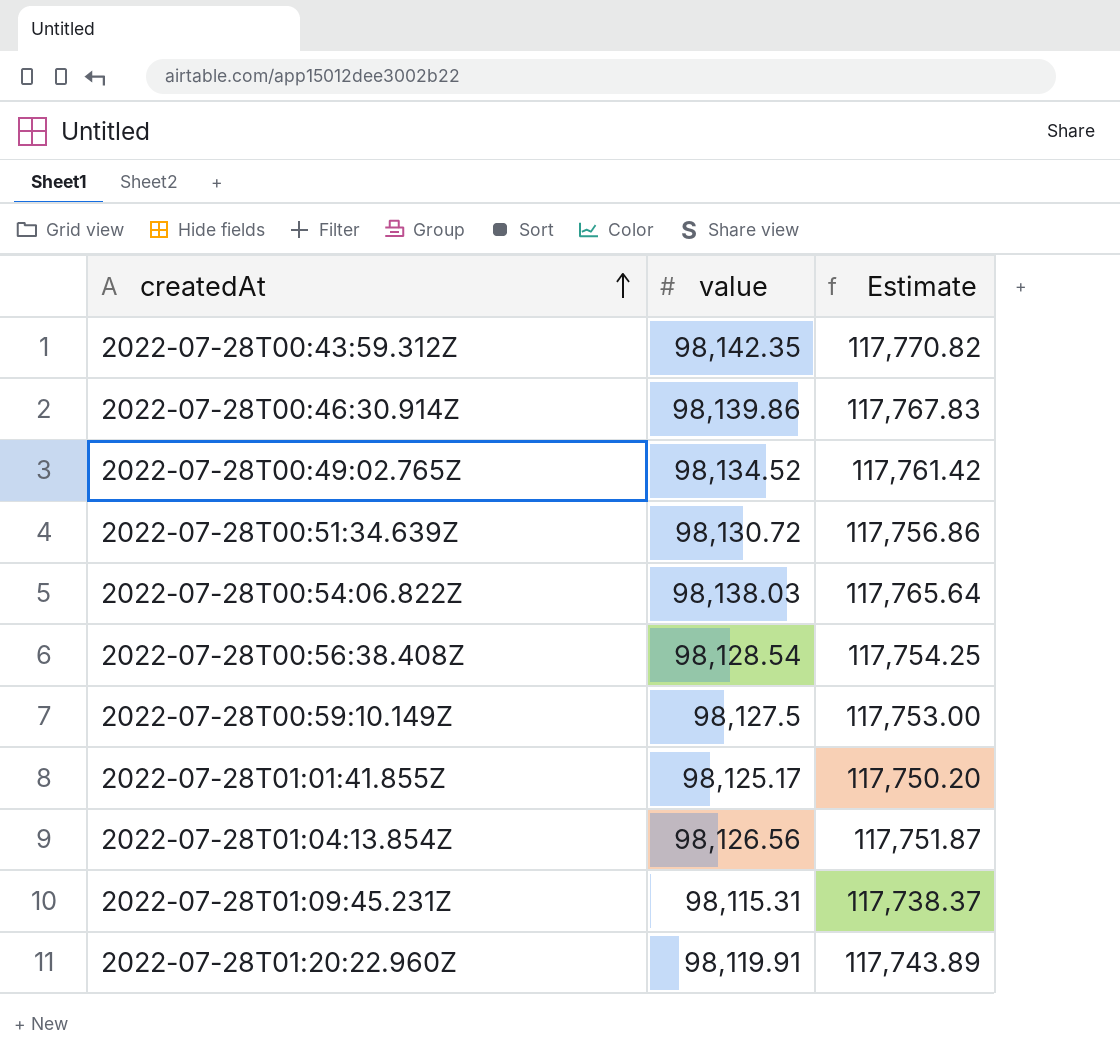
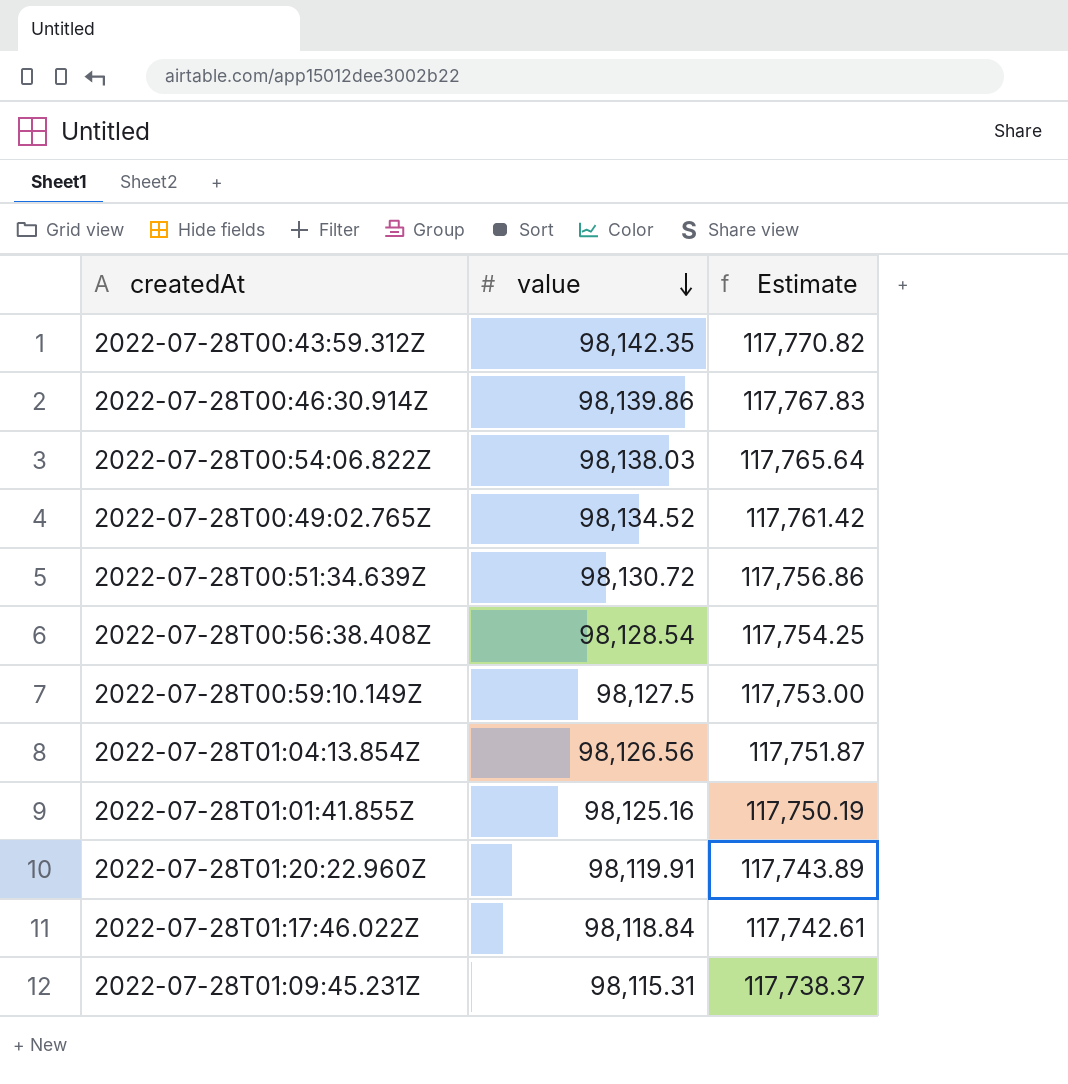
row order: createdAt ascending -> value descending
2022-07-28T01:01:41.855Z | value: 98,125.17 -> 98,125.16
2022-07-28T01:01:41.855Z | Estimate: 117,750.20 -> 117,750.19
row 2022-07-28T01:17:46.022Z: none -> 98,118.84 | 117,742.61

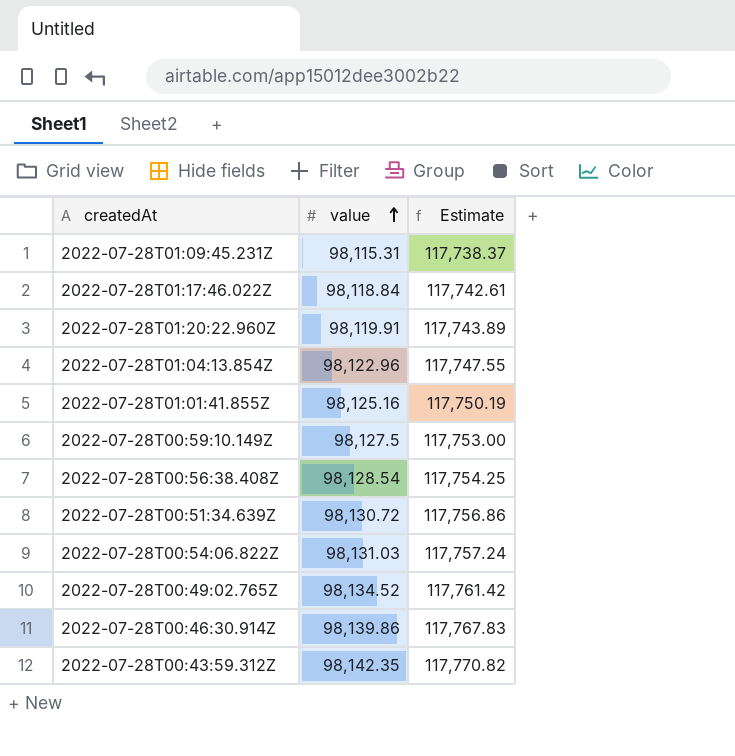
row order: value descending -> value ascending
2022-07-28T01:04:13.854Z | value: 98,126.56 -> 98,122.96
2022-07-28T01:04:13.854Z | Estimate: 117,751.87 -> 117,747.55
2022-07-28T00:54:06.822Z | value: 98,138.03 -> 98,131.03
2022-07-28T00:54:06.822Z | Estimate: 117,765.64 -> 117,757.24

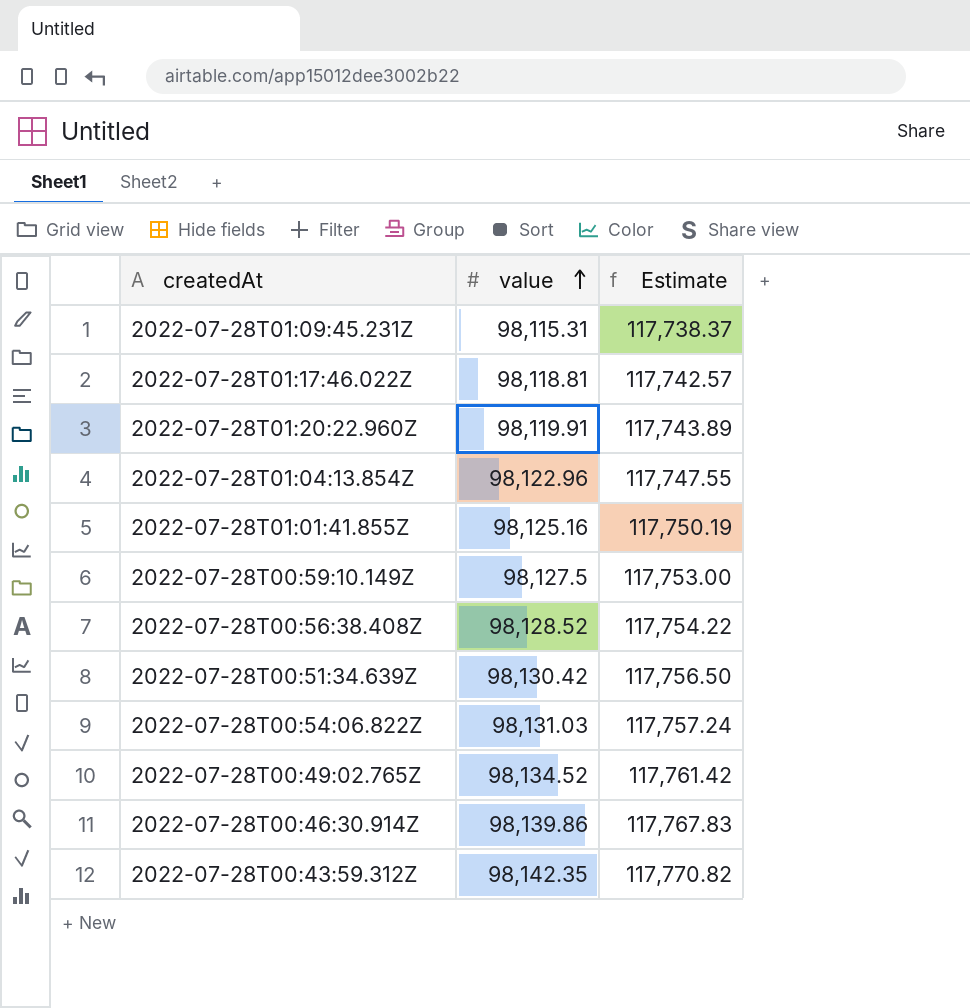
2022-07-28T01:17:46.022Z | value: 98,118.84 -> 98,118.81
2022-07-28T01:17:46.022Z | Estimate: 117,742.61 -> 117,742.57
2022-07-28T00:56:38.408Z | value: 98,128.54 -> 98,128.52
2022-07-28T00:56:38.408Z | Estimate: 117,754.25 -> 117,754.22
2022-07-28T00:51:34.639Z | value: 98,130.72 -> 98,130.42
2022-07-28T00:51:34.639Z | Estimate: 117,756.86 -> 117,756.50

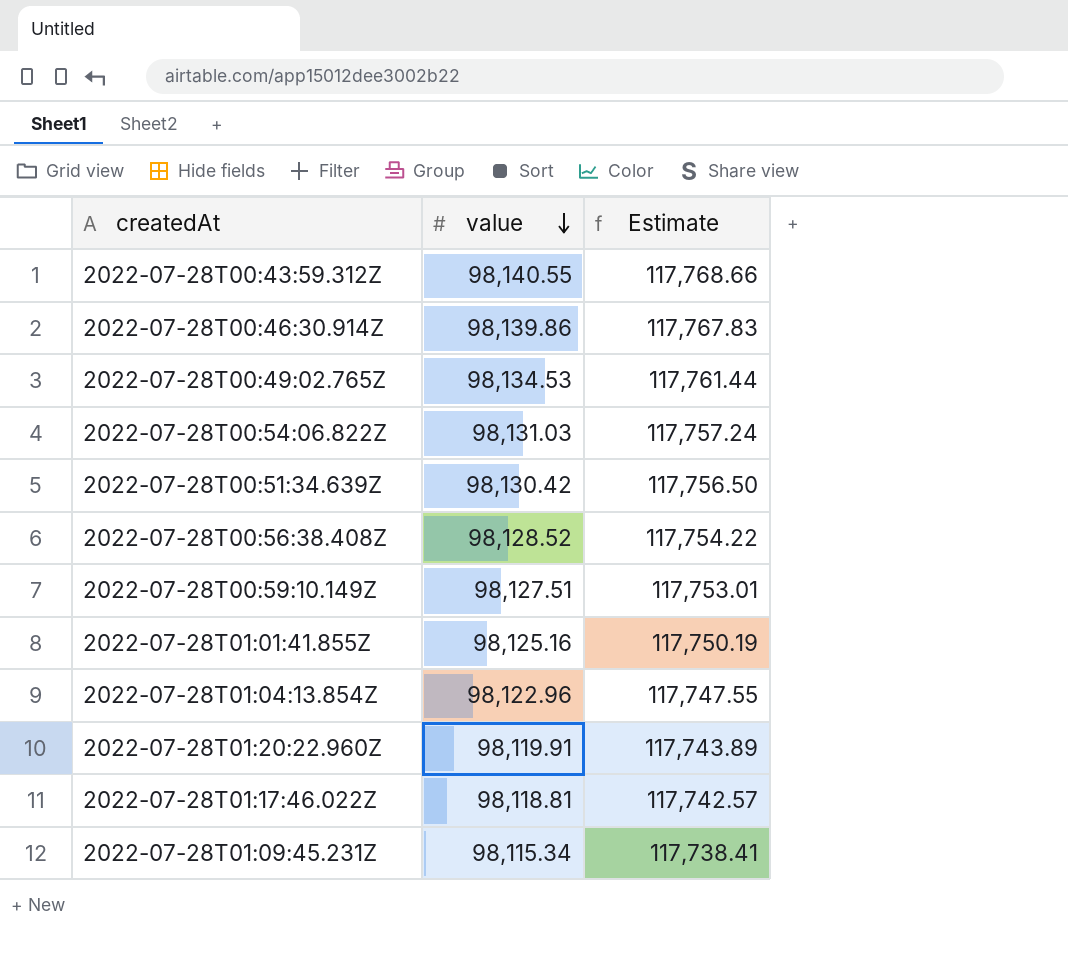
row order: value ascending -> value descending
2022-07-28T00:43:59.312Z | value: 98,142.35 -> 98,140.55
2022-07-28T00:43:59.312Z | Estimate: 117,770.82 -> 117,768.66
2022-07-28T00:49:02.765Z | value: 98,134.52 -> 98,134.53
2022-07-28T00:49:02.765Z | Estimate: 117,761.42 -> 117,761.44
2022-07-28T00:59:10.149Z | value: 98,127.5 -> 98,127.51
2022-07-28T00:59:10.149Z | Estimate: 117,753.00 -> 117,753.01
2022-07-28T01:09:45.231Z | value: 98,115.31 -> 98,115.34
2022-07-28T01:09:45.231Z | Estimate: 117,738.37 -> 117,738.41

